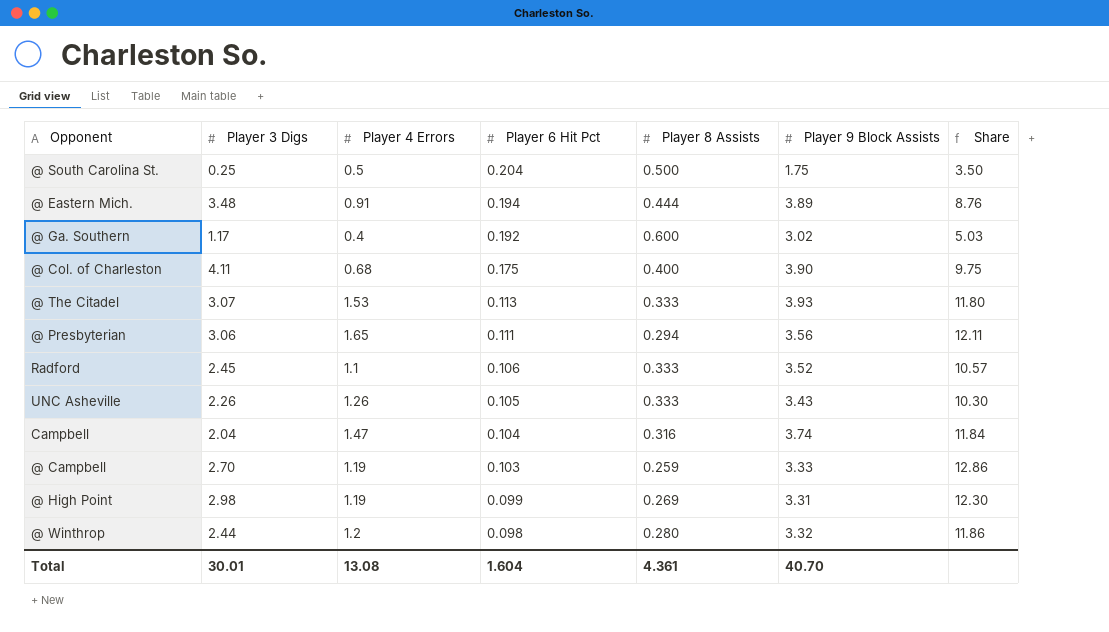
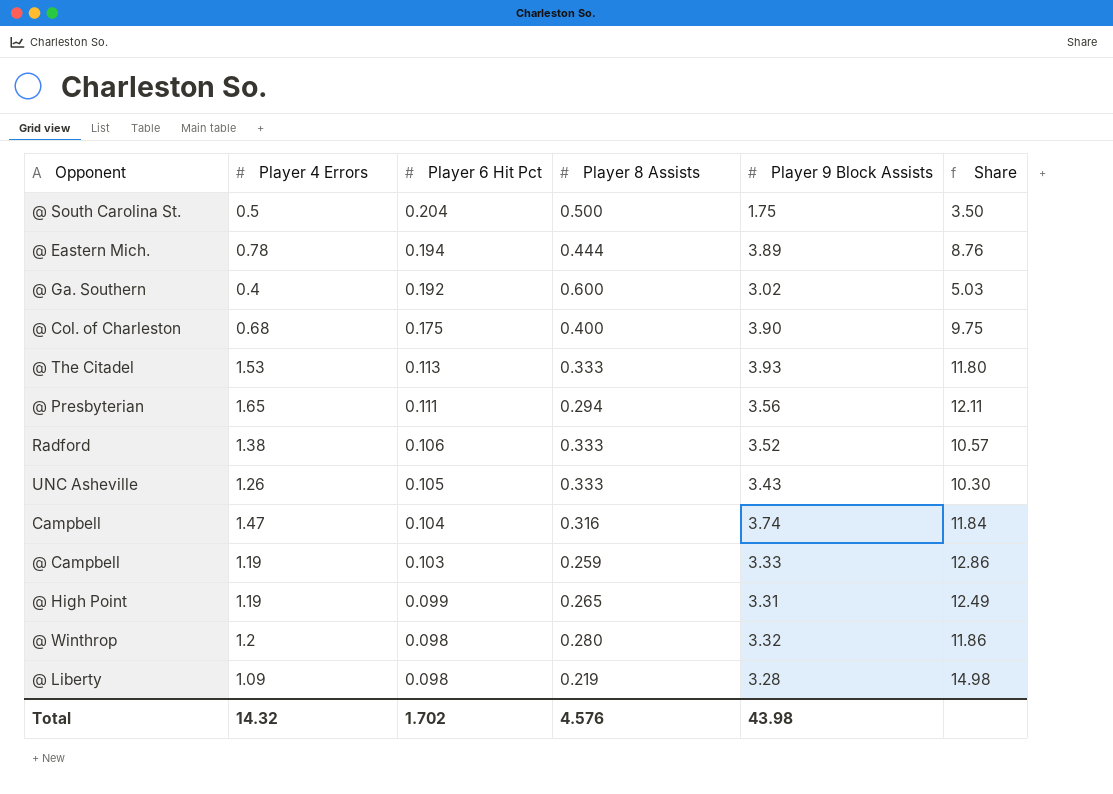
column Player 3 Digs | position: 2 -> none
@ Eastern Mich. | Player 4 Errors: 0.91 -> 0.78
Radford | Player 4 Errors: 1.1 -> 1.38
@ High Point | Player 8 Assists: 0.269 -> 0.265
@ High Point | Share: 12.30 -> 12.49
row @ Liberty: none -> 1.09 | 0.098 | 0.219 | 3.28 | 14.98
Total | Player 4 Errors: 13.08 -> 14.32
Total | Player 6 Hit Pct: 1.604 -> 1.702
Total | Player 8 Assists: 4.361 -> 4.576
Total | Player 9 Block Assists: 40.70 -> 43.98

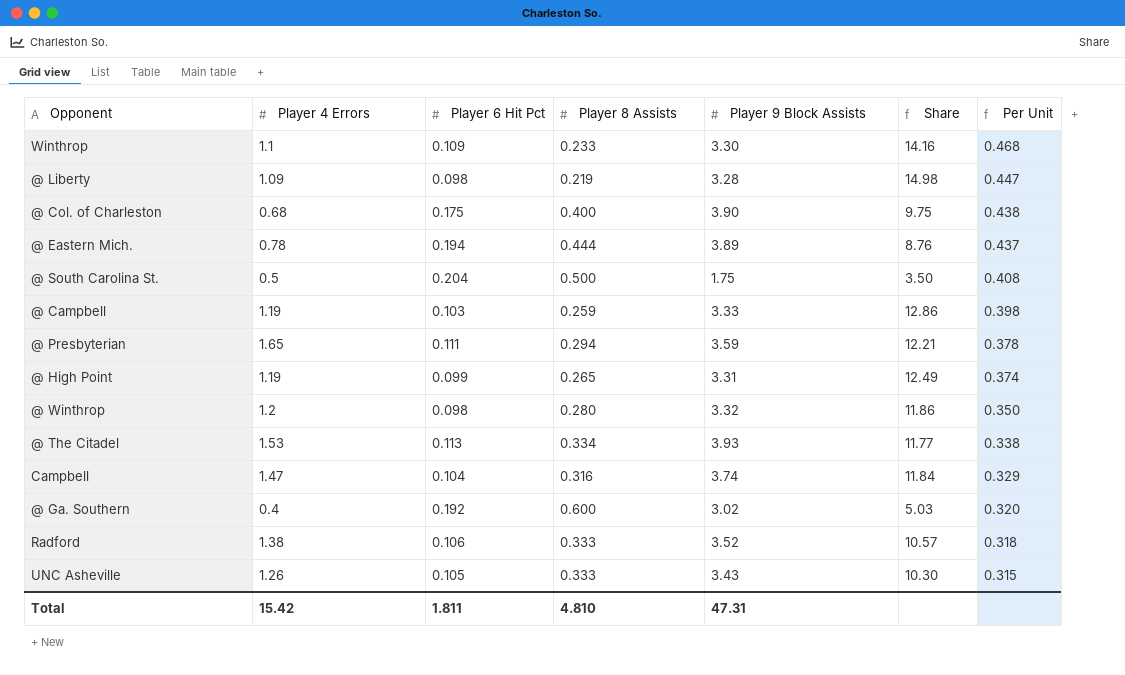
row order: Player 6 Hit Pct descending -> Per Unit descending
column Per Unit | formula: none -> [Player 6 Hit Pct] / [Player 8 Assists]
row Winthrop: none -> 1.1 | 0.109 | 0.233 | 3.30 | 14.16 | 0.468
@ Presbyterian | Player 9 Block Assists: 3.56 -> 3.59
@ Presbyterian | Share: 12.11 -> 12.21
@ The Citadel | Player 8 Assists: 0.333 -> 0.334
@ The Citadel | Share: 11.80 -> 11.77
Total | Player 4 Errors: 14.32 -> 15.42
Total | Player 6 Hit Pct: 1.702 -> 1.811
Total | Player 8 Assists: 4.576 -> 4.810
Total | Player 9 Block Assists: 43.98 -> 47.31

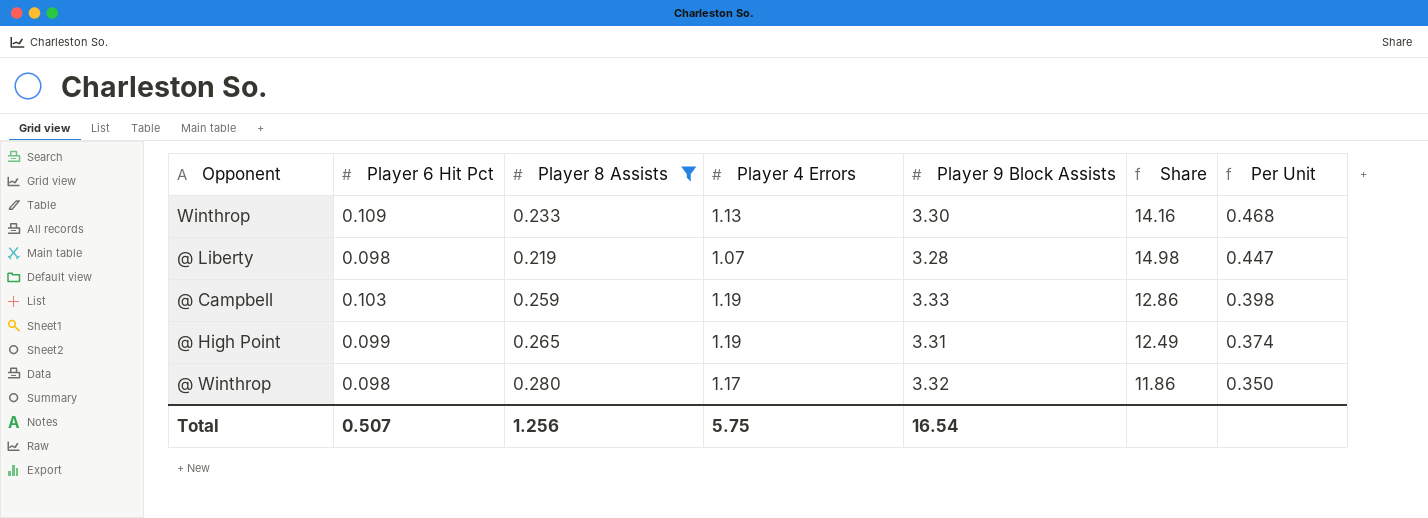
filter: none -> Player 8 Assists <= 0.280
column Player 4 Errors | position: 2 -> 4
Winthrop | Player 4 Errors: 1.1 -> 1.13
@ Liberty | Player 4 Errors: 1.09 -> 1.07
@ Winthrop | Player 4 Errors: 1.2 -> 1.17
Total | Player 6 Hit Pct: 1.811 -> 0.507
Total | Player 8 Assists: 4.810 -> 1.256
Total | Player 4 Errors: 15.42 -> 5.75
Total | Player 9 Block Assists: 47.31 -> 16.54

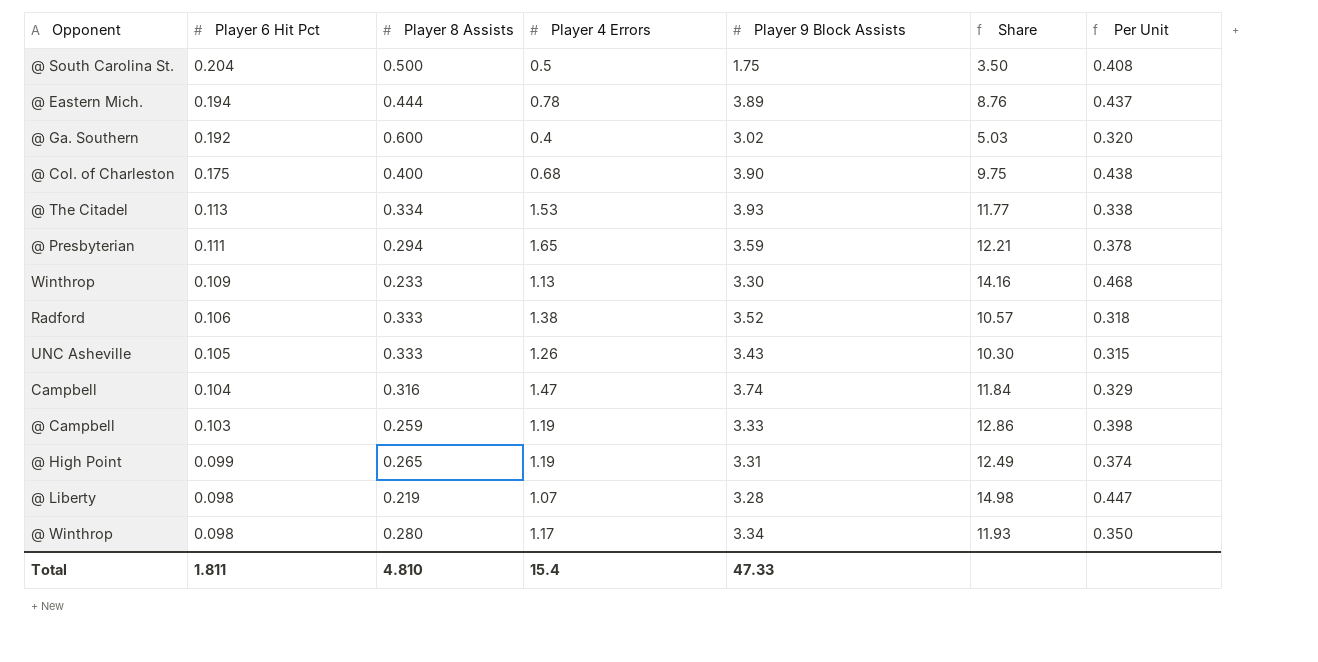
filter: Player 8 Assists <= 0.280 -> none
row order: Per Unit descending -> Player 6 Hit Pct descending
@ Winthrop | Player 9 Block Assists: 3.32 -> 3.34
@ Winthrop | Share: 11.86 -> 11.93
Total | Player 6 Hit Pct: 0.507 -> 1.811
Total | Player 8 Assists: 1.256 -> 4.810
Total | Player 4 Errors: 5.75 -> 15.4
Total | Player 9 Block Assists: 16.54 -> 47.33

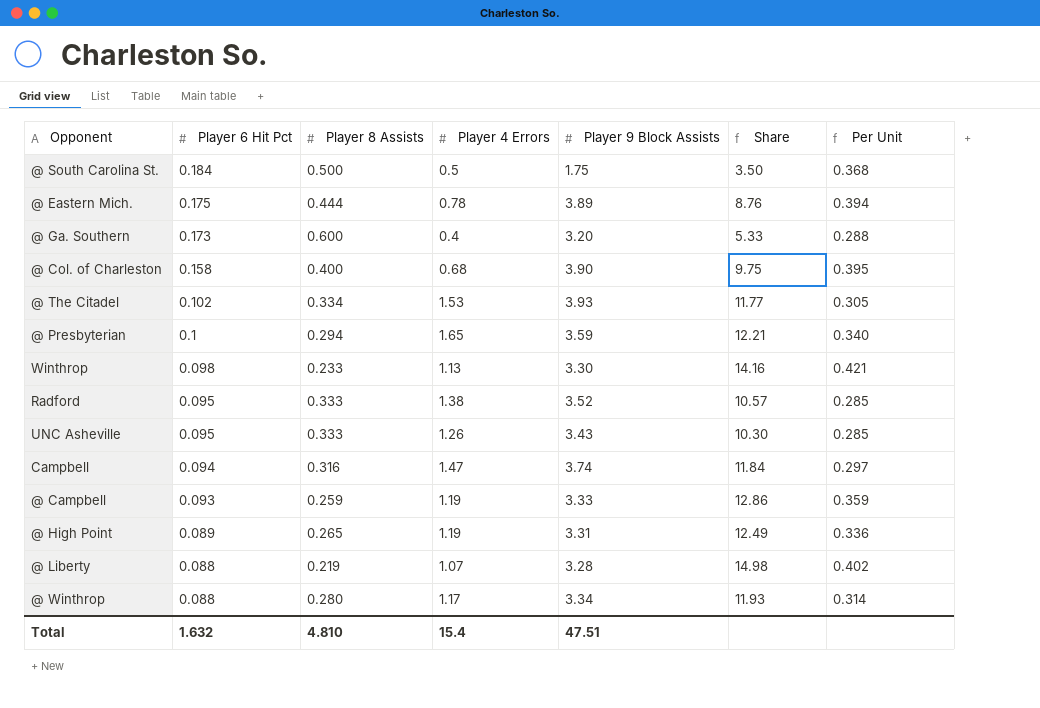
@ South Carolina St. | Player 6 Hit Pct: 0.204 -> 0.184
@ South Carolina St. | Per Unit: 0.408 -> 0.368
@ Eastern Mich. | Player 6 Hit Pct: 0.194 -> 0.175
@ Eastern Mich. | Per Unit: 0.437 -> 0.394
@ Ga. Southern | Player 6 Hit Pct: 0.192 -> 0.173
@ Ga. Southern | Player 9 Block Assists: 3.02 -> 3.20
@ Ga. Southern | Share: 5.03 -> 5.33
@ Ga. Southern | Per Unit: 0.320 -> 0.288
@ Col. of Charleston | Player 6 Hit Pct: 0.175 -> 0.158
@ Col. of Charleston | Per Unit: 0.438 -> 0.395
@ The Citadel | Player 6 Hit Pct: 0.113 -> 0.102
@ The Citadel | Per Unit: 0.338 -> 0.305
@ Presbyterian | Player 6 Hit Pct: 0.111 -> 0.1
@ Presbyterian | Per Unit: 0.378 -> 0.340
Winthrop | Player 6 Hit Pct: 0.109 -> 0.098
Winthrop | Per Unit: 0.468 -> 0.421
Radford | Player 6 Hit Pct: 0.106 -> 0.095
Radford | Per Unit: 0.318 -> 0.285
UNC Asheville | Player 6 Hit Pct: 0.105 -> 0.095
UNC Asheville | Per Unit: 0.315 -> 0.285
Campbell | Player 6 Hit Pct: 0.104 -> 0.094
Campbell | Per Unit: 0.329 -> 0.297
@ Campbell | Player 6 Hit Pct: 0.103 -> 0.093
@ Campbell | Per Unit: 0.398 -> 0.359
@ High Point | Player 6 Hit Pct: 0.099 -> 0.089
@ High Point | Per Unit: 0.374 -> 0.336
@ Liberty | Player 6 Hit Pct: 0.098 -> 0.088
@ Liberty | Per Unit: 0.447 -> 0.402
@ Winthrop | Player 6 Hit Pct: 0.098 -> 0.088
@ Winthrop | Per Unit: 0.350 -> 0.314
Total | Player 6 Hit Pct: 1.811 -> 1.632
Total | Player 9 Block Assists: 47.33 -> 47.51

